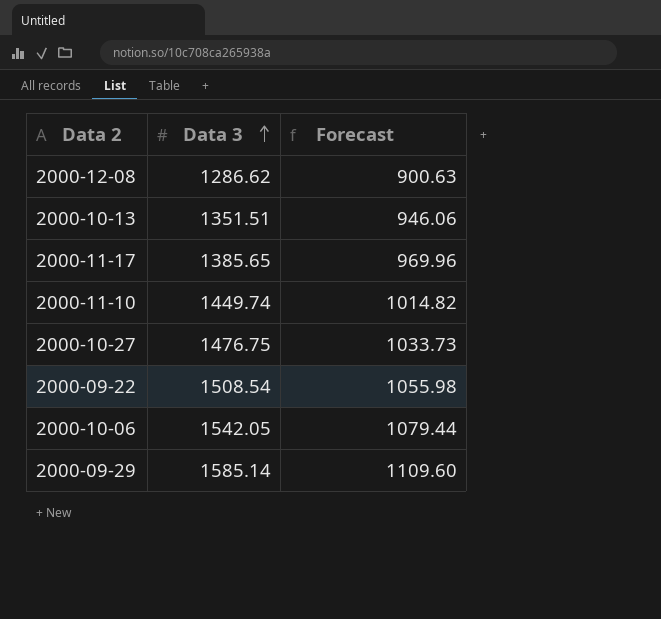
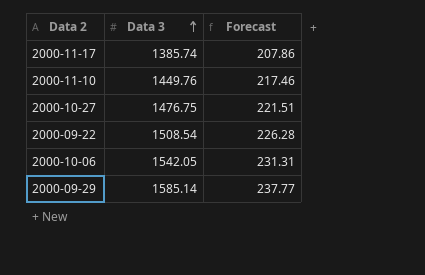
column Forecast | formula: [Data 3] * 0.7 -> [Data 3] * 0.15
row 2000-12-08: 1286.62 | 900.63 -> none
row 2000-10-13: 1351.51 | 946.06 -> none
2000-11-17 | Data 3: 1385.65 -> 1385.74
2000-11-10 | Data 3: 1449.74 -> 1449.76

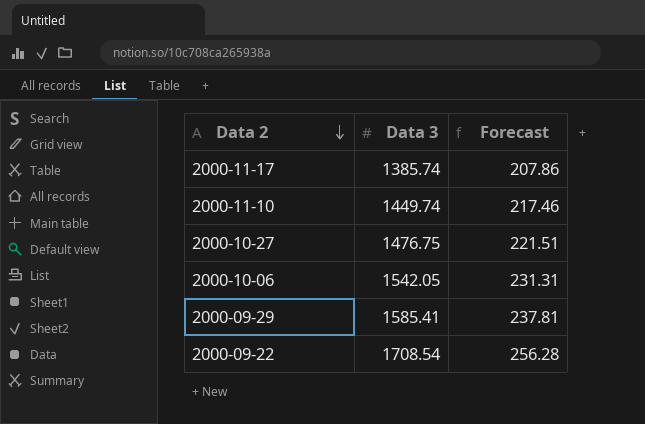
row order: Data 3 ascending -> Data 2 descending
2000-11-10 | Data 3: 1449.76 -> 1449.74
2000-09-29 | Data 3: 1585.14 -> 1585.41
2000-09-29 | Forecast: 237.77 -> 237.81
2000-09-22 | Data 3: 1508.54 -> 1708.54
2000-09-22 | Forecast: 226.28 -> 256.28

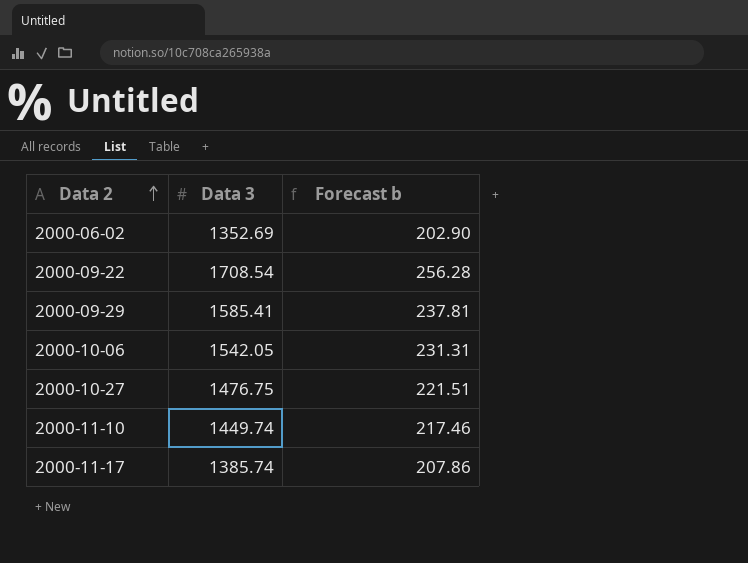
row order: Data 2 descending -> Data 2 ascending
column name: Forecast -> Forecast b
row 2000-06-02: none -> 1352.69 | 202.90

